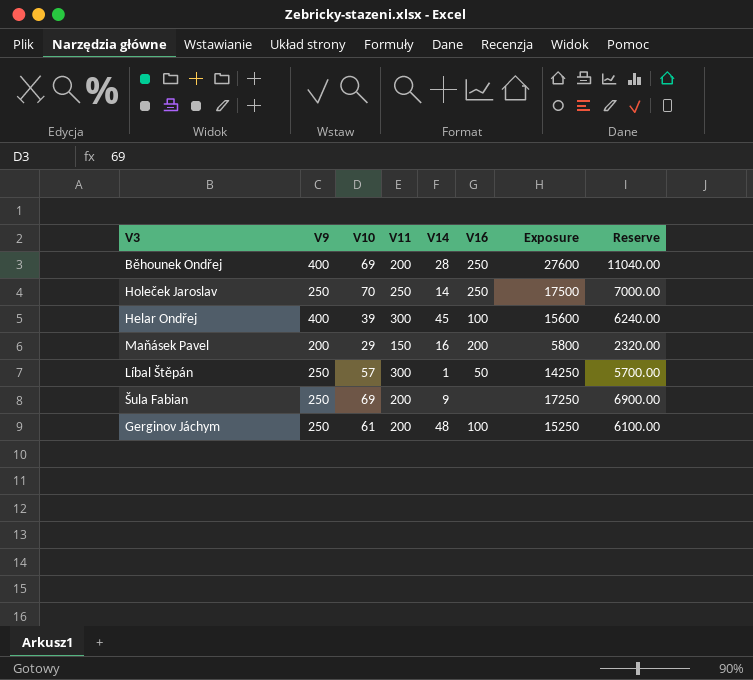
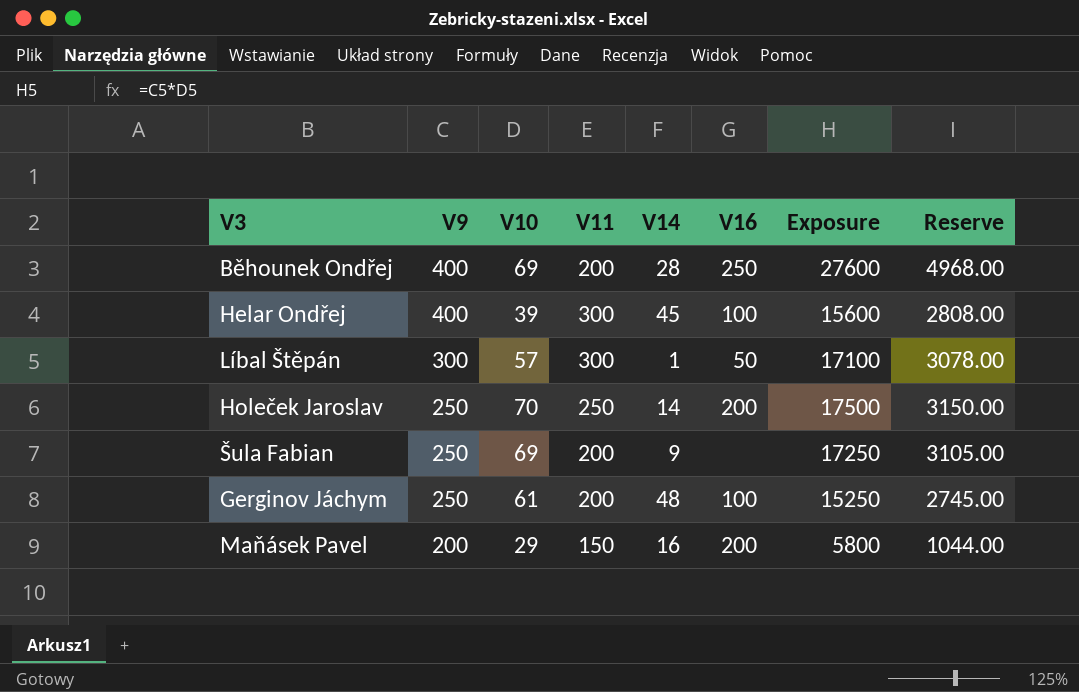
row order: none -> V9 descending
column Reserve | formula: [Exposure] * 0.4 -> [Exposure] * 0.18
Líbal Štěpán | V9: 250 -> 300
Líbal Štěpán | Exposure: 14250 -> 17100
Holeček Jaroslav | V16: 250 -> 200

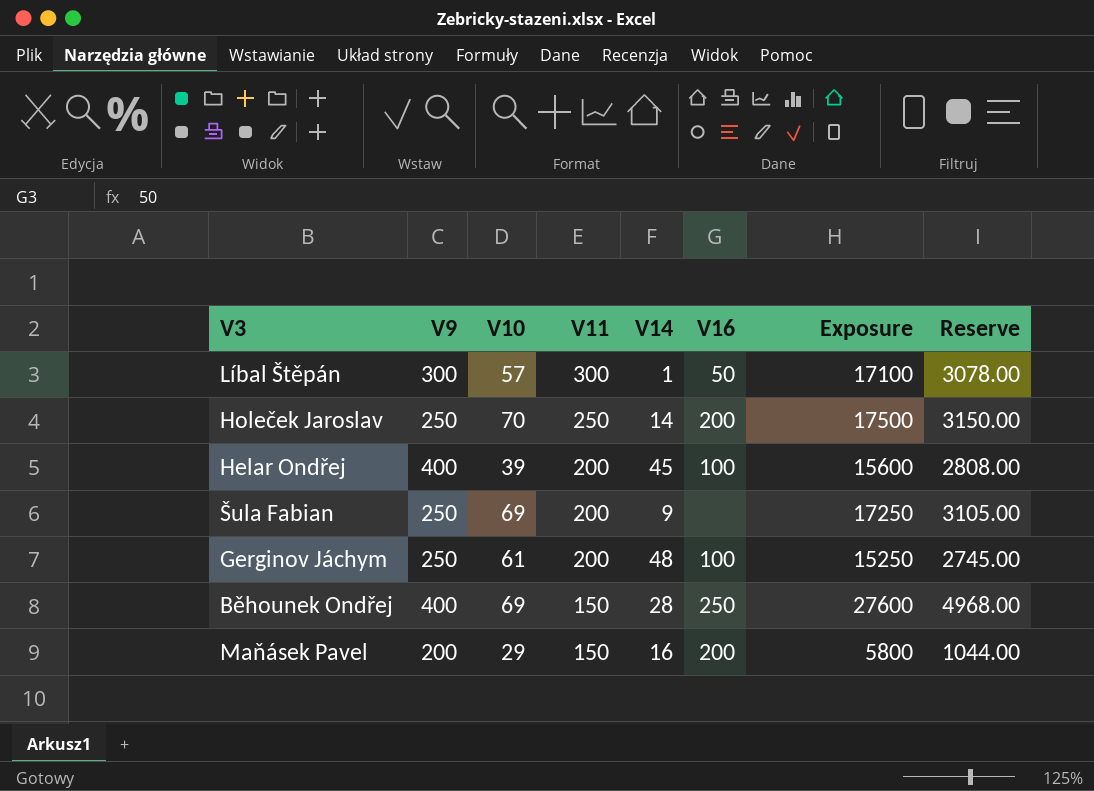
row order: V9 descending -> V11 descending
Helar Ondřej | V11: 300 -> 200
Běhounek Ondřej | V11: 200 -> 150

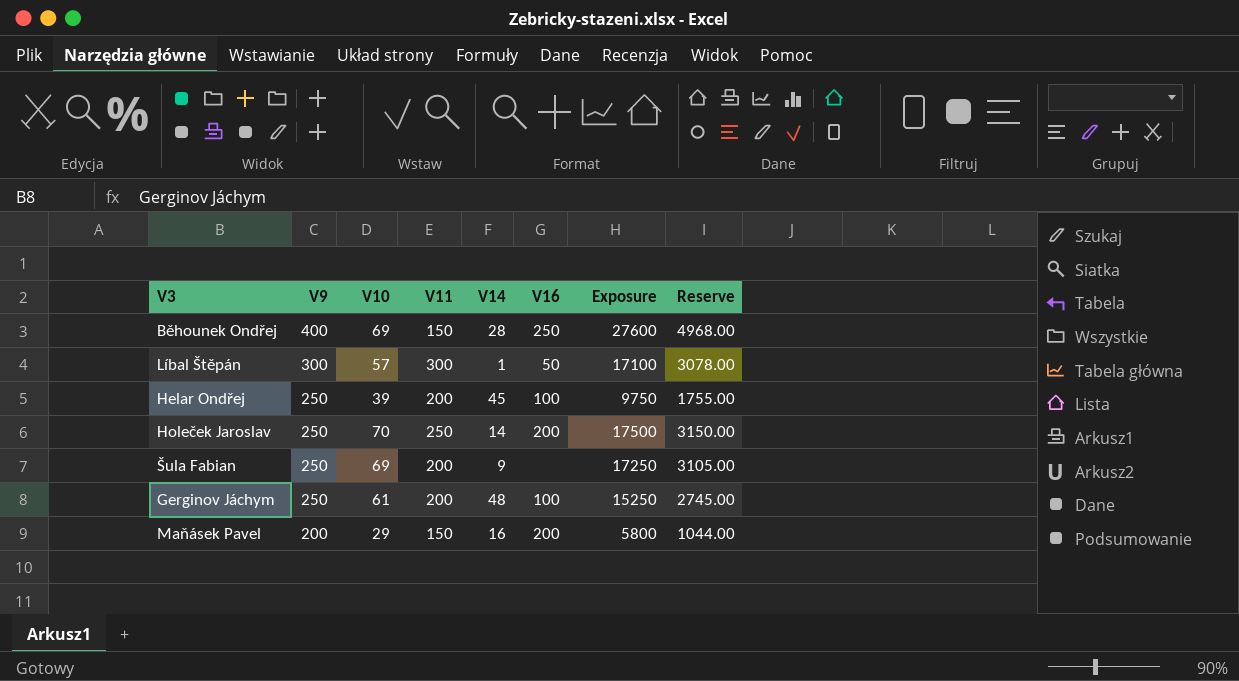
row order: V11 descending -> V9 descending
Helar Ondřej | V9: 400 -> 250
Helar Ondřej | Exposure: 15600 -> 9750
Helar Ondřej | Reserve: 2808.00 -> 1755.00

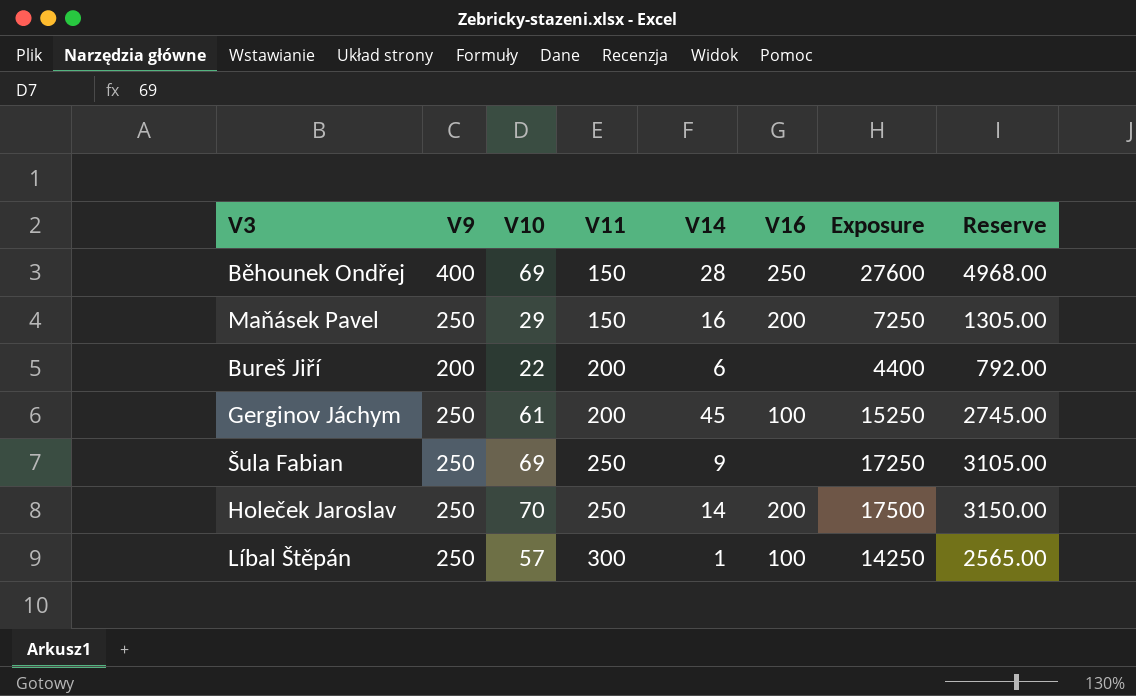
row order: V9 descending -> V11 ascending
row Helar Ondřej: 250 | 39 | 200 | 45 | 100 | 9750 | 1755.00 -> none
Maňásek Pavel | V9: 200 -> 250
Maňásek Pavel | Exposure: 5800 -> 7250
Maňásek Pavel | Reserve: 1044.00 -> 1305.00
row Bureš Jiří: none -> 200 | 22 | 200 | 6 | none | 4400 | 792.00
Gerginov Jáchym | V14: 48 -> 45
Šula Fabian | V11: 200 -> 250
Líbal Štěpán | V9: 300 -> 250
Líbal Štěpán | V16: 50 -> 100
Líbal Štěpán | Exposure: 17100 -> 14250
Líbal Štěpán | Reserve: 3078.00 -> 2565.00

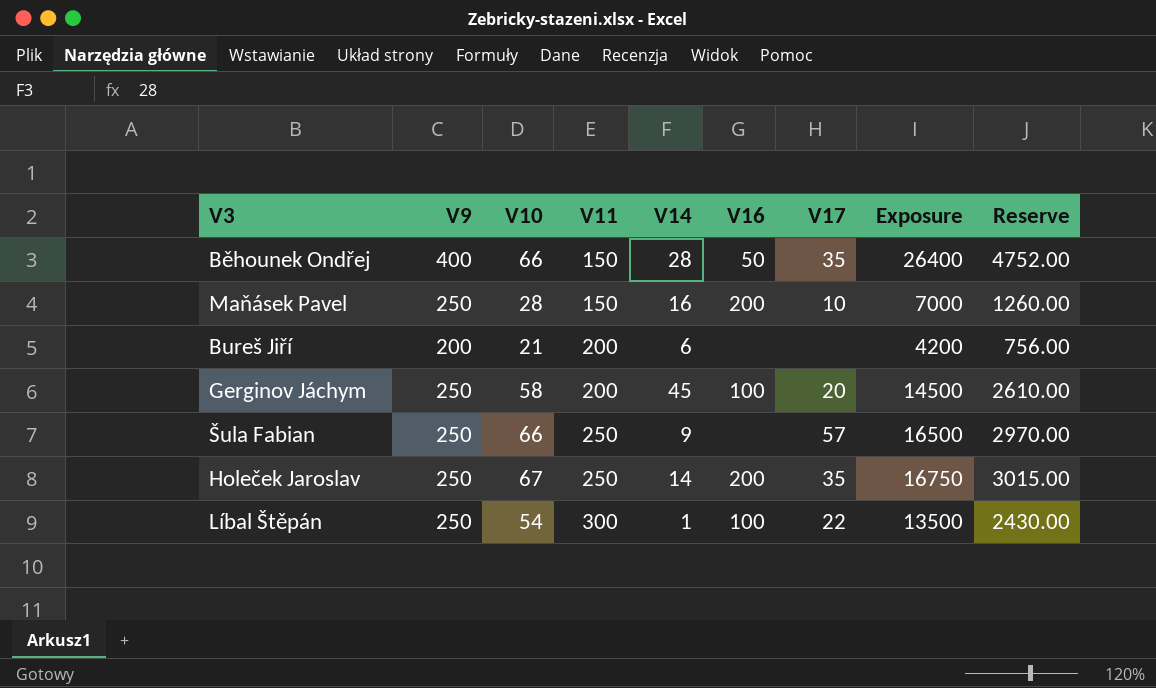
column V17 | position: none -> 7
Běhounek Ondřej | V10: 69 -> 66
Běhounek Ondřej | V16: 250 -> 50
Běhounek Ondřej | Exposure: 27600 -> 26400
Běhounek Ondřej | Reserve: 4968.00 -> 4752.00
Maňásek Pavel | V10: 29 -> 28
Maňásek Pavel | Exposure: 7250 -> 7000
Maňásek Pavel | Reserve: 1305.00 -> 1260.00
Bureš Jiří | V10: 22 -> 21
Bureš Jiří | Exposure: 4400 -> 4200
Bureš Jiří | Reserve: 792.00 -> 756.00
Gerginov Jáchym | V10: 61 -> 58
Gerginov Jáchym | Exposure: 15250 -> 14500
Gerginov Jáchym | Reserve: 2745.00 -> 2610.00
Šula Fabian | V10: 69 -> 66
Šula Fabian | Exposure: 17250 -> 16500
Šula Fabian | Reserve: 3105.00 -> 2970.00
Holeček Jaroslav | V10: 70 -> 67
Holeček Jaroslav | Exposure: 17500 -> 16750
Holeček Jaroslav | Reserve: 3150.00 -> 3015.00
Líbal Štěpán | V10: 57 -> 54
Líbal Štěpán | Exposure: 14250 -> 13500
Líbal Štěpán | Reserve: 2565.00 -> 2430.00

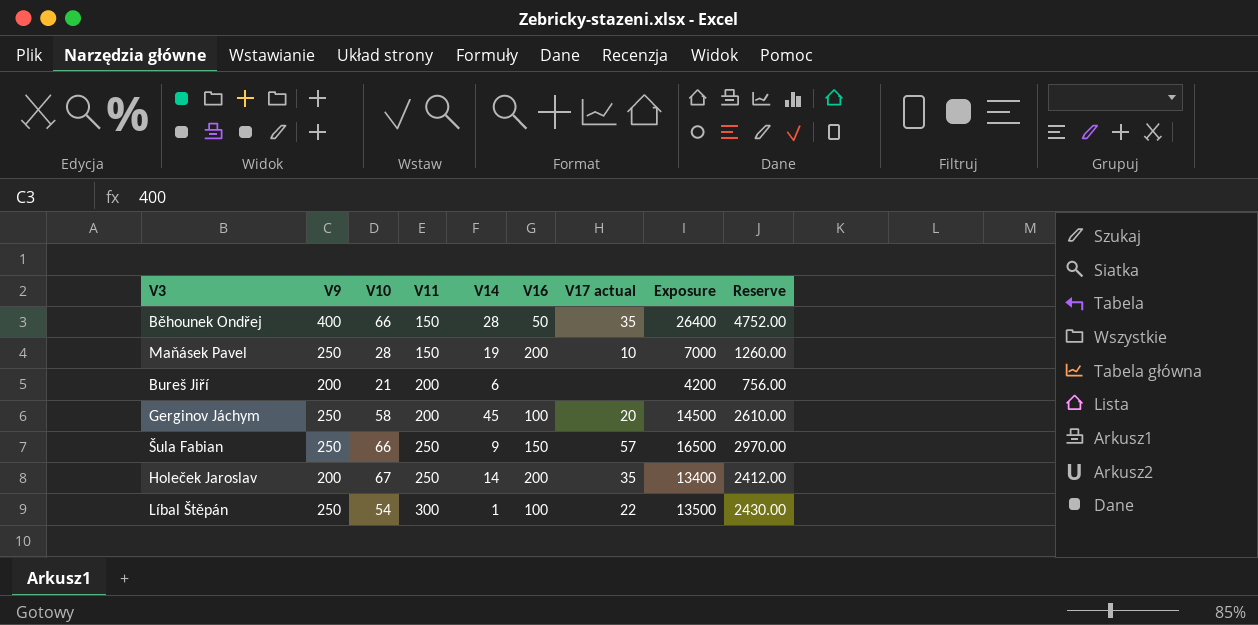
column name: V17 -> V17 actual
Maňásek Pavel | V14: 16 -> 19
Šula Fabian | V16: none -> 150
Holeček Jaroslav | V9: 250 -> 200
Holeček Jaroslav | Exposure: 16750 -> 13400
Holeček Jaroslav | Reserve: 3015.00 -> 2412.00

